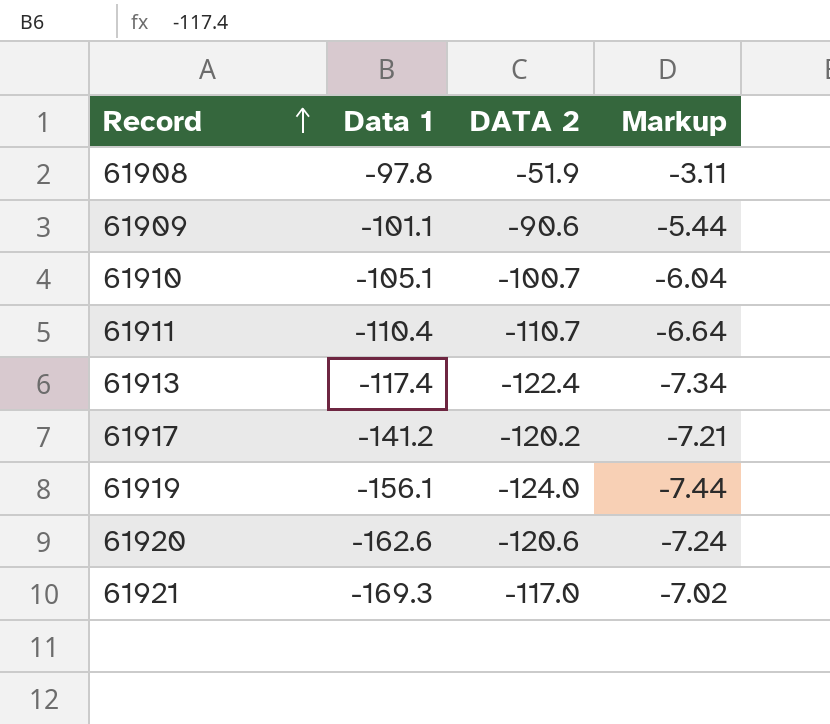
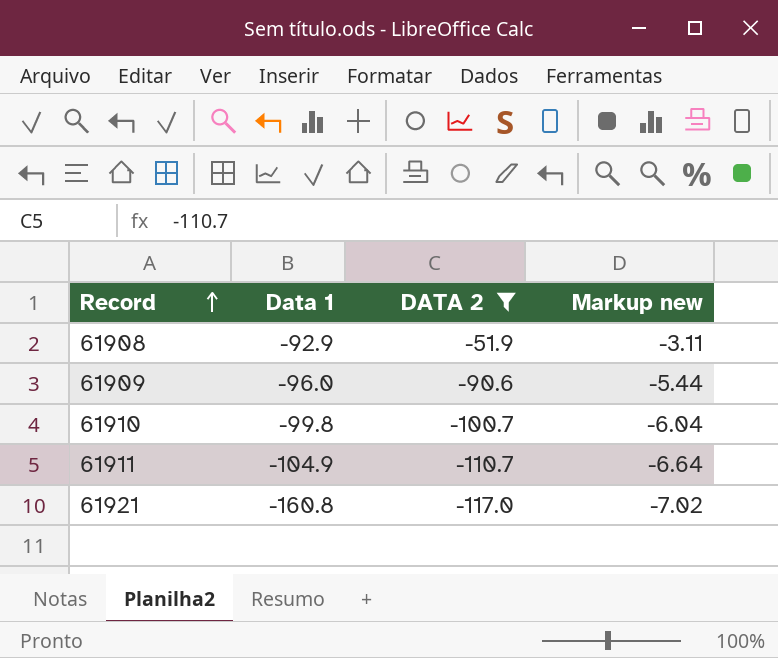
filter: none -> DATA 2 >= -117.0
column name: Markup -> Markup new
61908 | Data 1: -97.8 -> -92.9
61909 | Data 1: -101.1 -> -96.0
61910 | Data 1: -105.1 -> -99.8
61911 | Data 1: -110.4 -> -104.9
61921 | Data 1: -169.3 -> -160.8

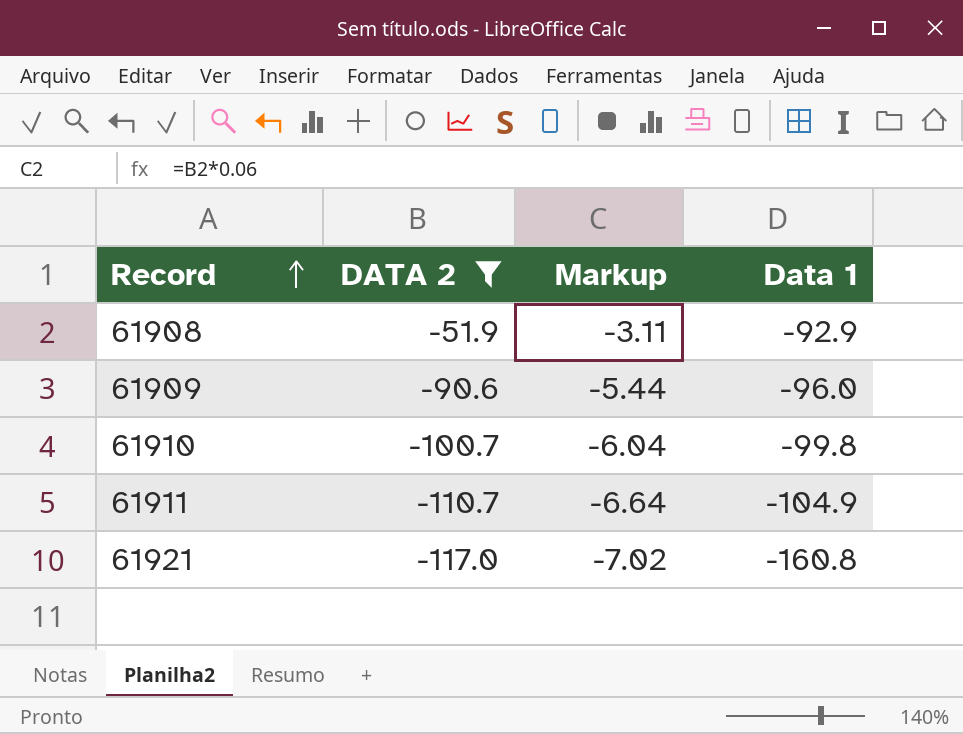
column name: Markup new -> Markup
column Data 1 | position: 2 -> 4

